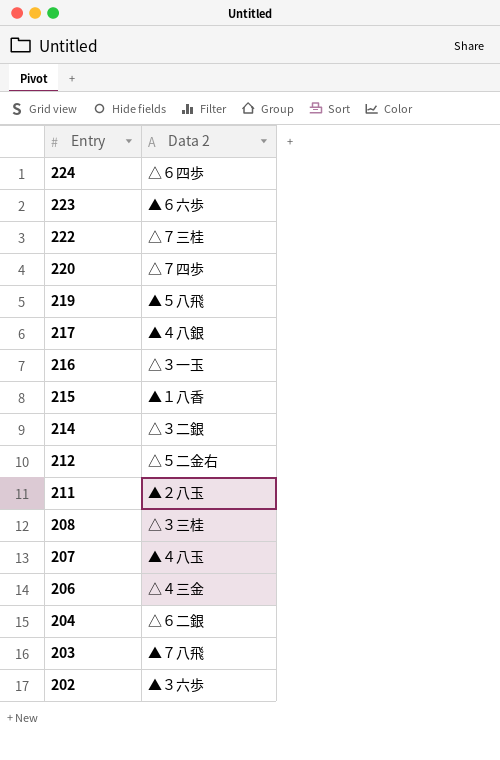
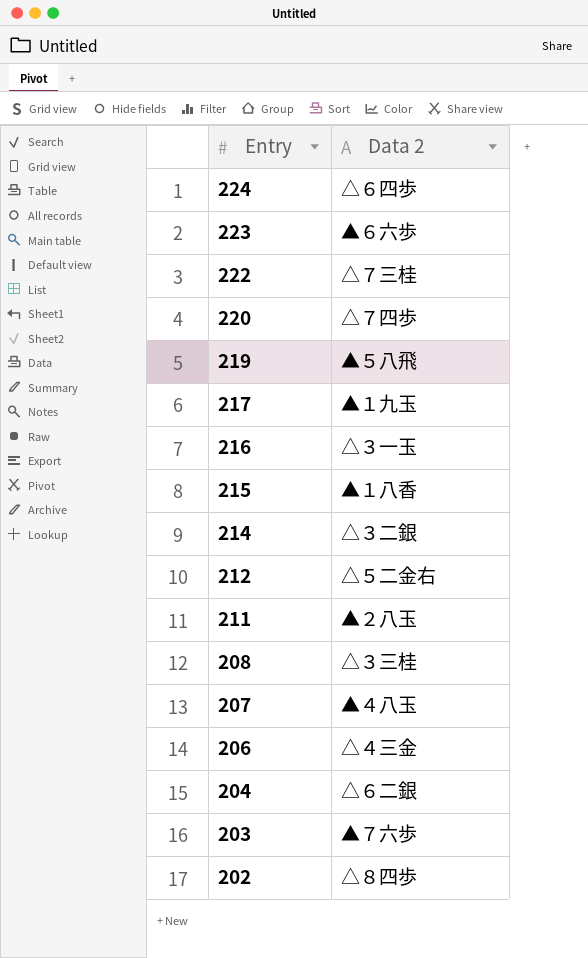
217 | Data 2: ▲４八銀 -> ▲１九玉
203 | Data 2: ▲７八飛 -> ▲７六歩
202 | Data 2: ▲３六歩 -> △８四歩

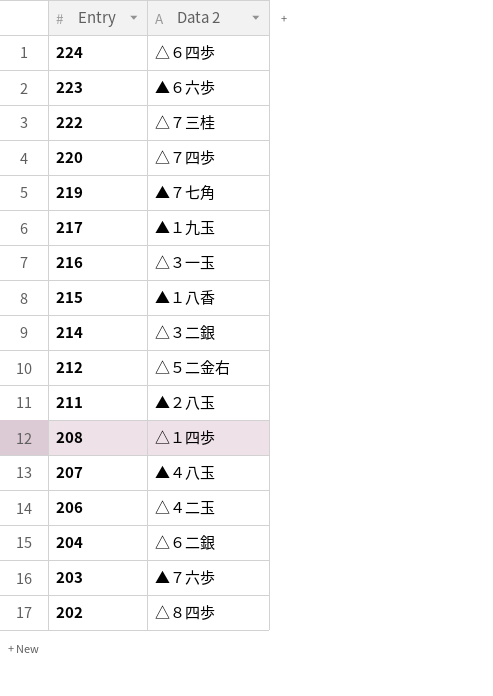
219 | Data 2: ▲５八飛 -> ▲７七角
208 | Data 2: △３三桂 -> △１四歩
206 | Data 2: △４三金 -> △４二玉

